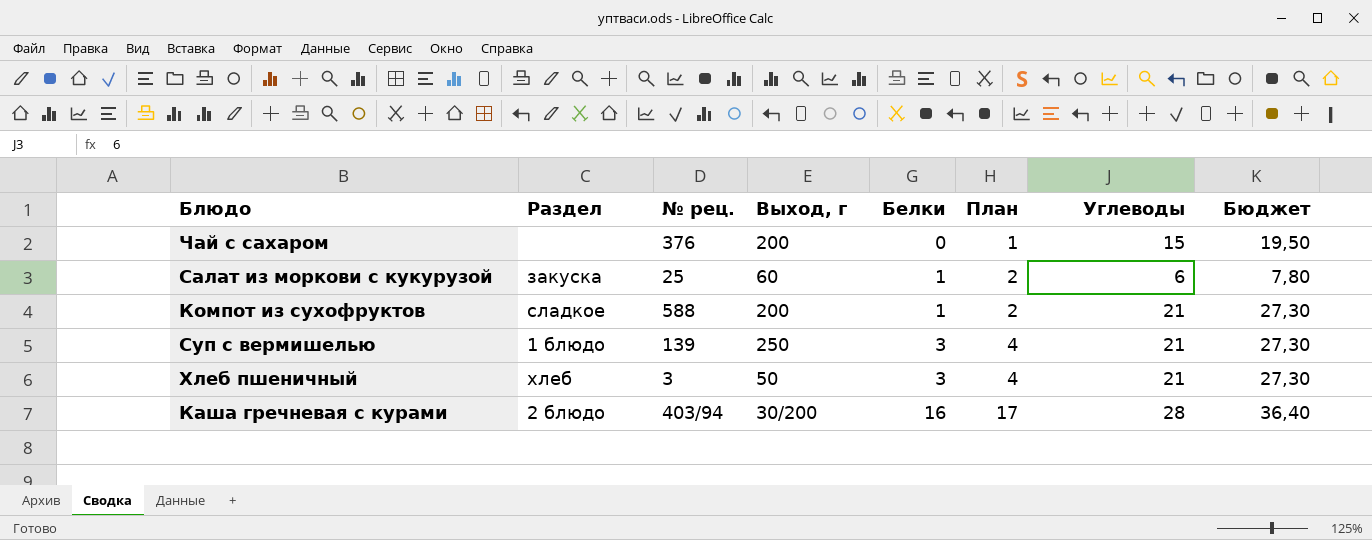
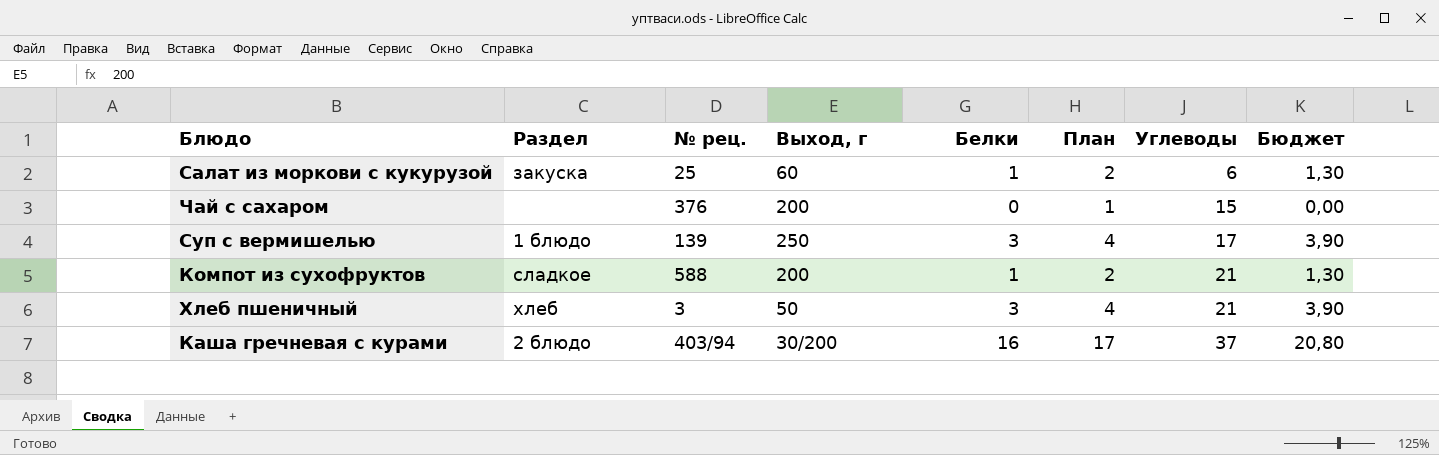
row order: Белки ascending -> Углеводы ascending
column Бюджет | formula: [Углеводы] * 1,3 -> [Белки] * 1,3
Суп с вермишелью | Углеводы: 21 -> 17
Каша гречневая с курами | Углеводы: 28 -> 37

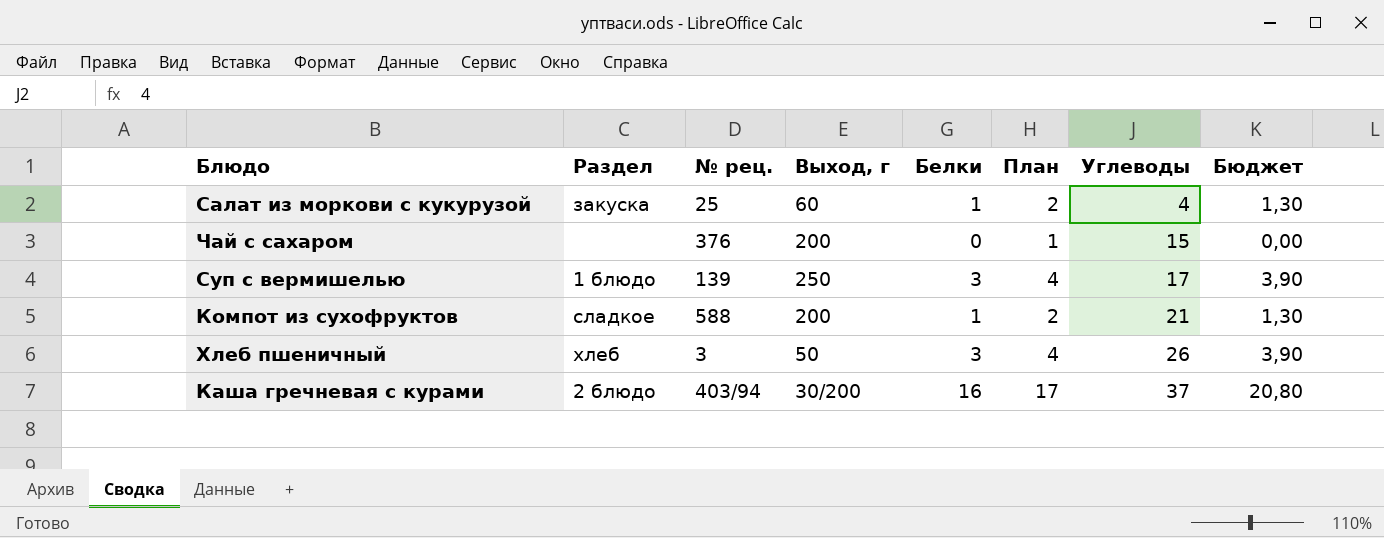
Салат из моркови с кукурузой | Углеводы: 6 -> 4
Хлеб пшеничный | Углеводы: 21 -> 26

